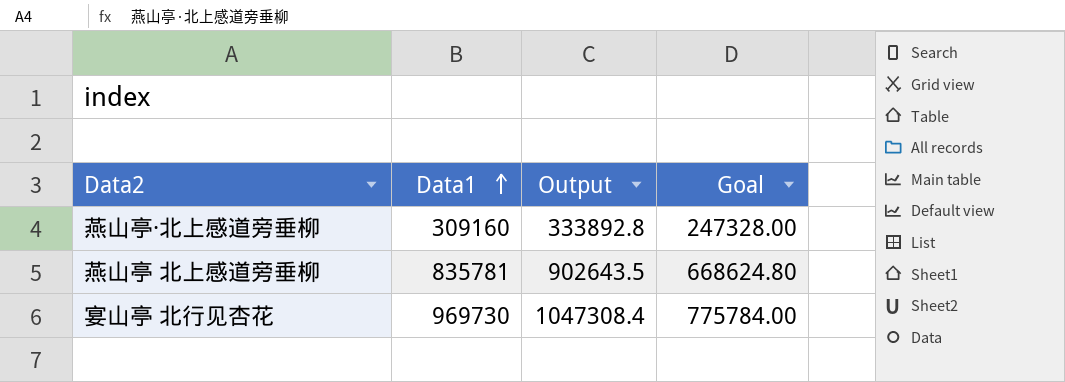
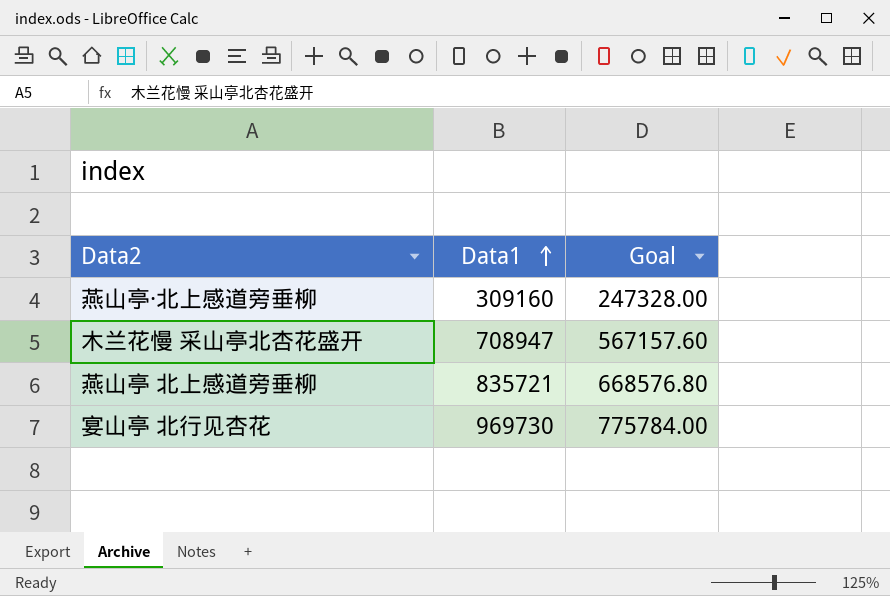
column Output | formula: [Data1] * 1.08 -> none
row 木兰花慢 采山亭北杏花盛开: none -> 708947 | 567157.60
燕山亭 北上感道旁垂柳 | Data1: 835781 -> 835721
燕山亭 北上感道旁垂柳 | Goal: 668624.80 -> 668576.80

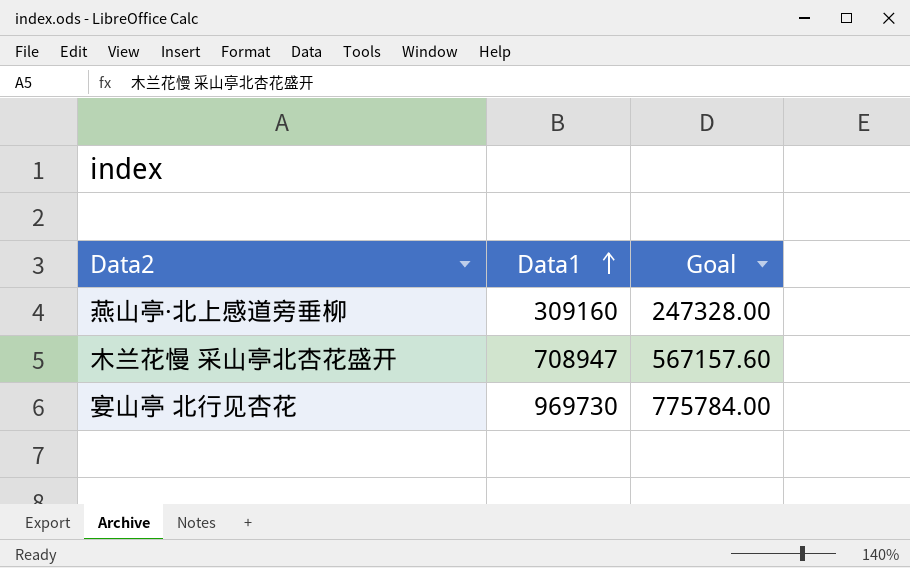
row 燕山亭 北上感道旁垂柳: 835721 | 668576.80 -> none

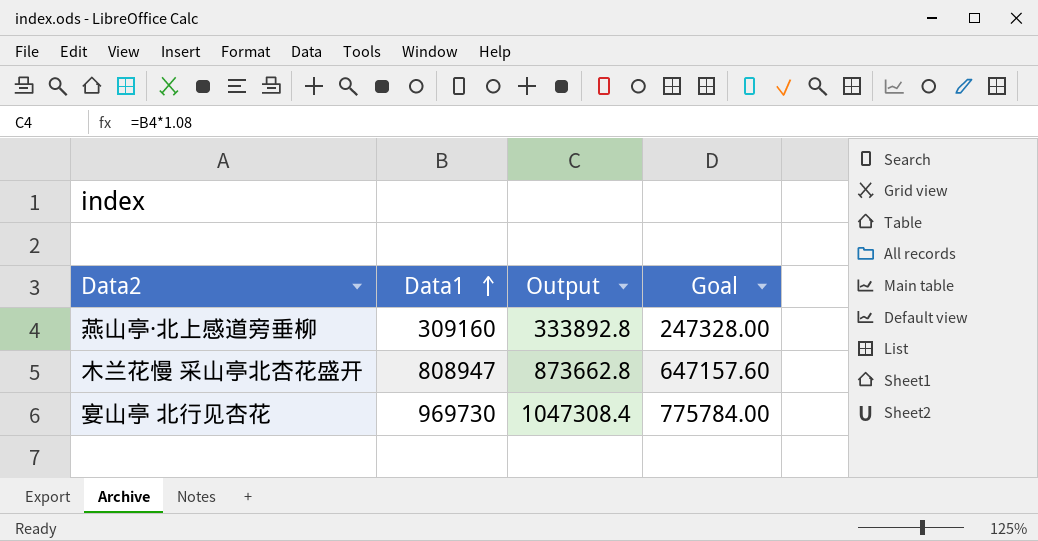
column Output | formula: none -> [Data1] * 1.08
木兰花慢 采山亭北杏花盛开 | Data1: 708947 -> 808947
木兰花慢 采山亭北杏花盛开 | Goal: 567157.60 -> 647157.60

